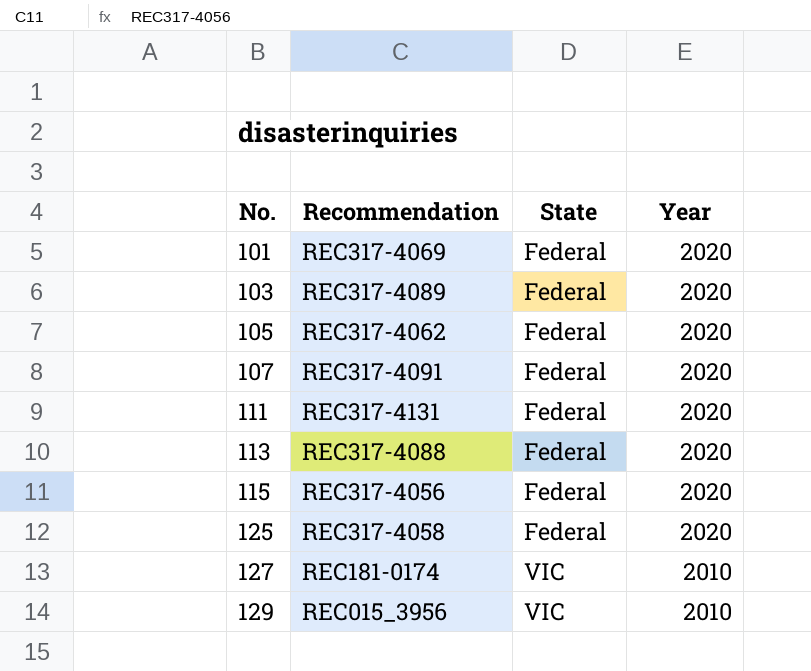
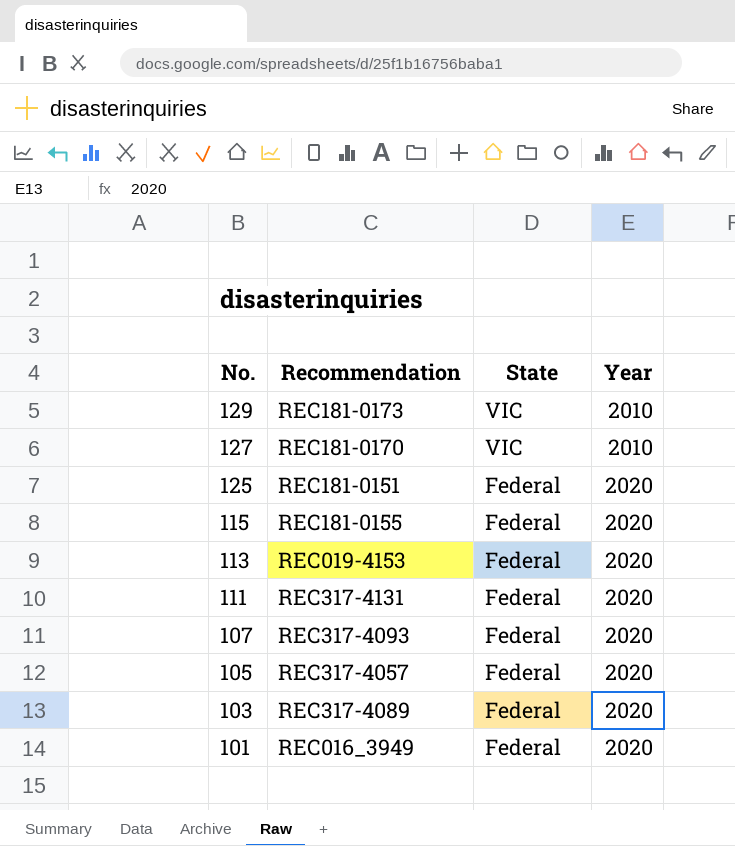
row order: No. ascending -> No. descending
129 | Recommendation: REC015_3956 -> REC181-0173
127 | Recommendation: REC181-0174 -> REC181-0170
125 | Recommendation: REC317-4058 -> REC181-0151
115 | Recommendation: REC317-4056 -> REC181-0155
113 | Recommendation: REC317-4088 -> REC019-4153
107 | Recommendation: REC317-4091 -> REC317-4093
105 | Recommendation: REC317-4062 -> REC317-4057
101 | Recommendation: REC317-4069 -> REC016_3949

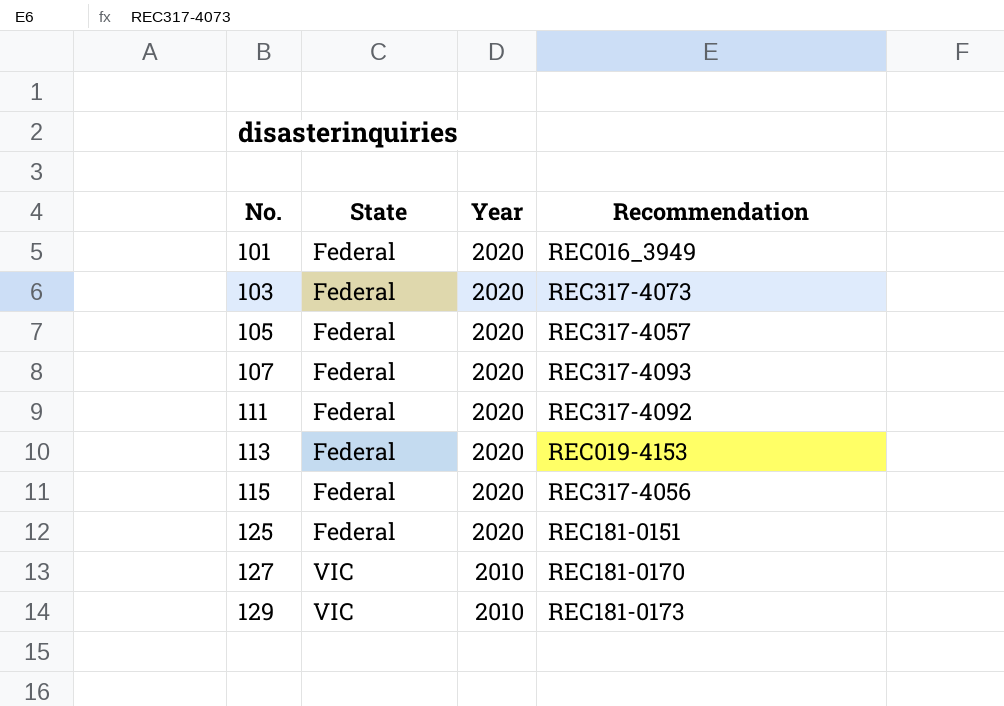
row order: No. descending -> No. ascending
column Recommendation | position: 2 -> 4
103 | Recommendation: REC317-4089 -> REC317-4073
111 | Recommendation: REC317-4131 -> REC317-4092
115 | Recommendation: REC181-0155 -> REC317-4056

